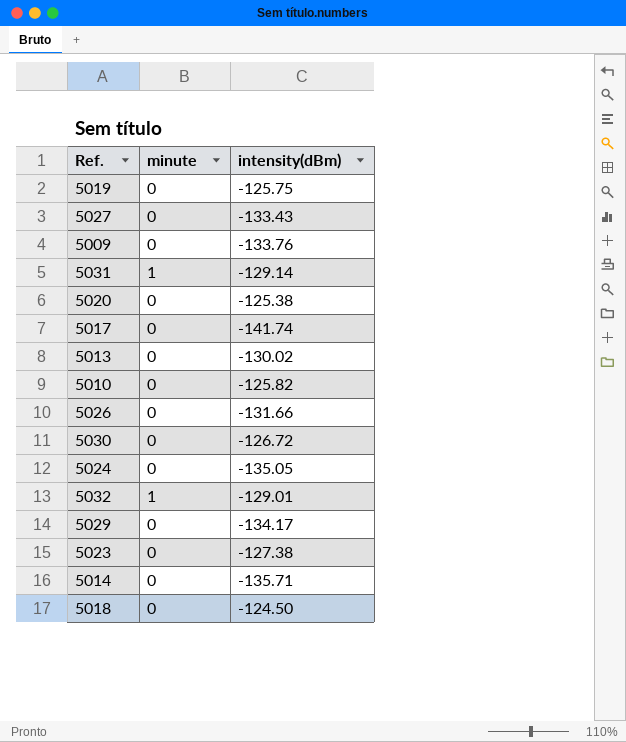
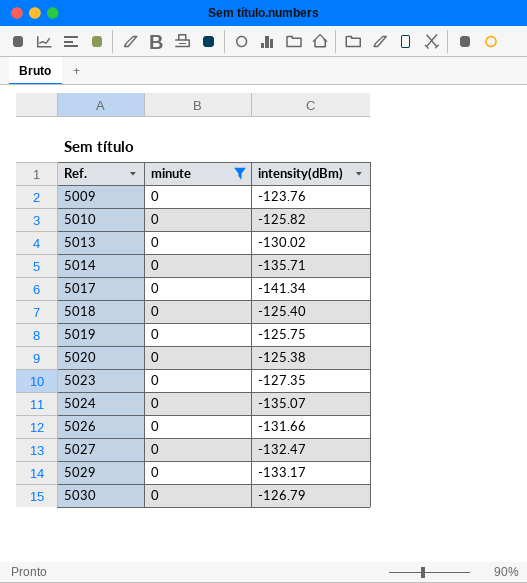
filter: none -> minute = 0
row order: none -> Ref. ascending
5009 | intensity(dBm): -133.76 -> -123.76
5017 | intensity(dBm): -141.74 -> -141.34
5018 | intensity(dBm): -124.50 -> -125.40
5023 | intensity(dBm): -127.38 -> -127.35
5024 | intensity(dBm): -135.05 -> -135.07
5027 | intensity(dBm): -133.43 -> -132.47
5029 | intensity(dBm): -134.17 -> -133.17
5030 | intensity(dBm): -126.72 -> -126.79

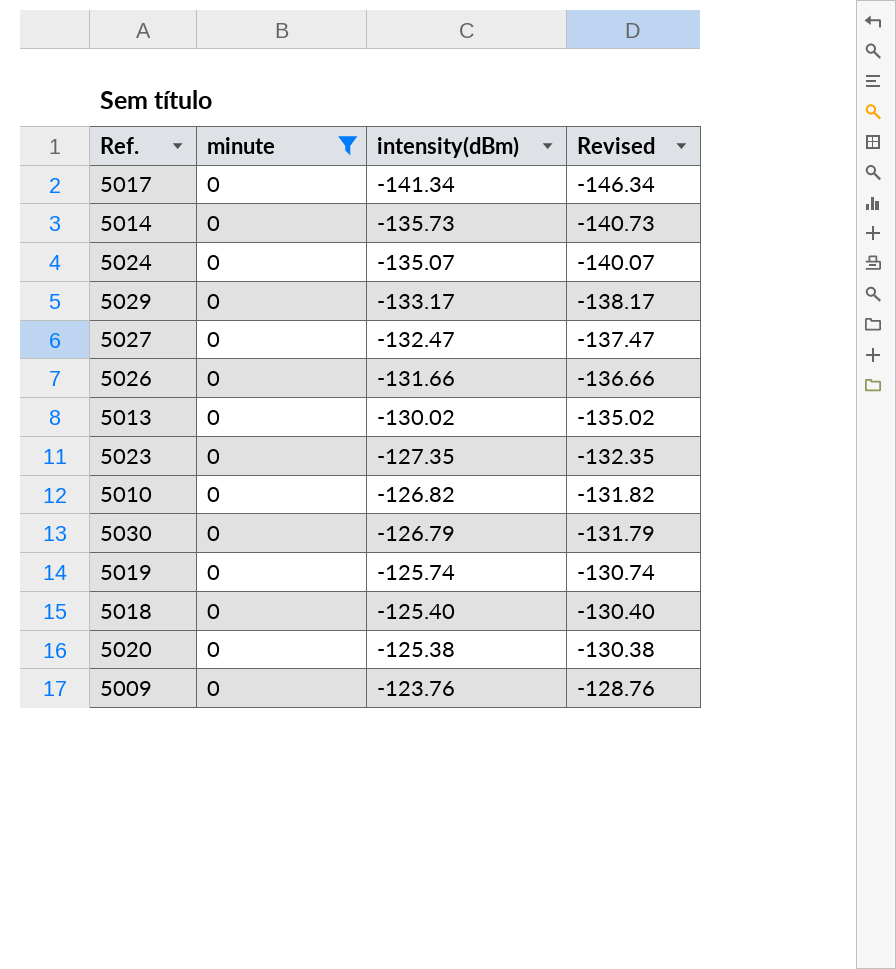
row order: Ref. ascending -> intensity(dBm) ascending
column Revised | formula: none -> [intensity(dBm)] - 5
5014 | intensity(dBm): -135.71 -> -135.73
5010 | intensity(dBm): -125.82 -> -126.82
5019 | intensity(dBm): -125.75 -> -125.74

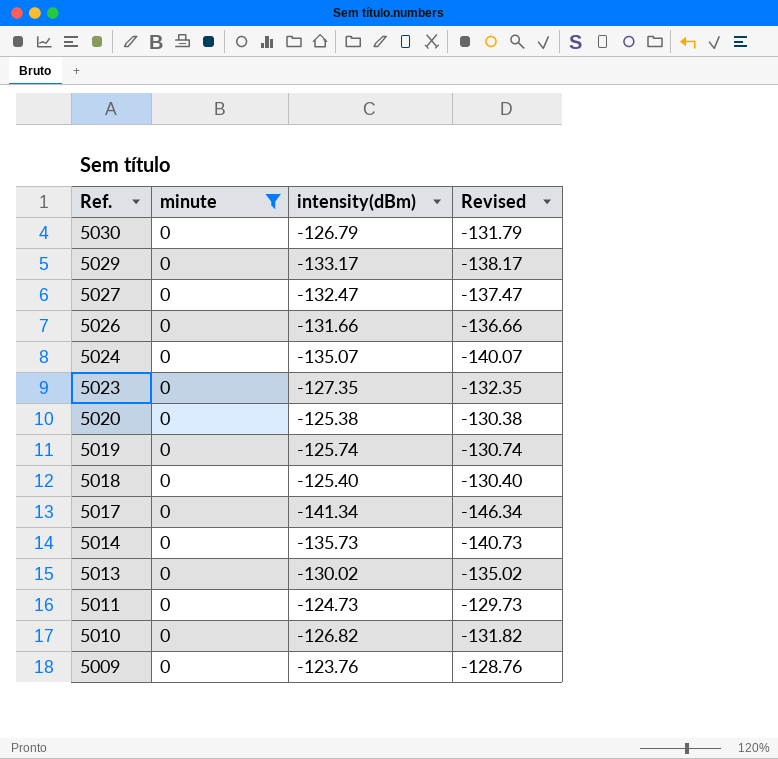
row order: intensity(dBm) ascending -> Ref. descending
row 5011: none -> 0 | -124.73 | -129.73

